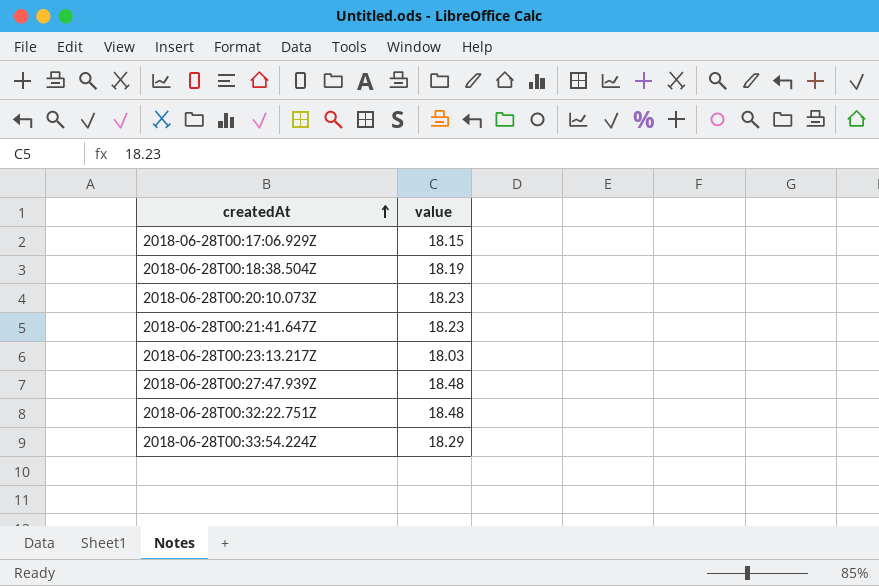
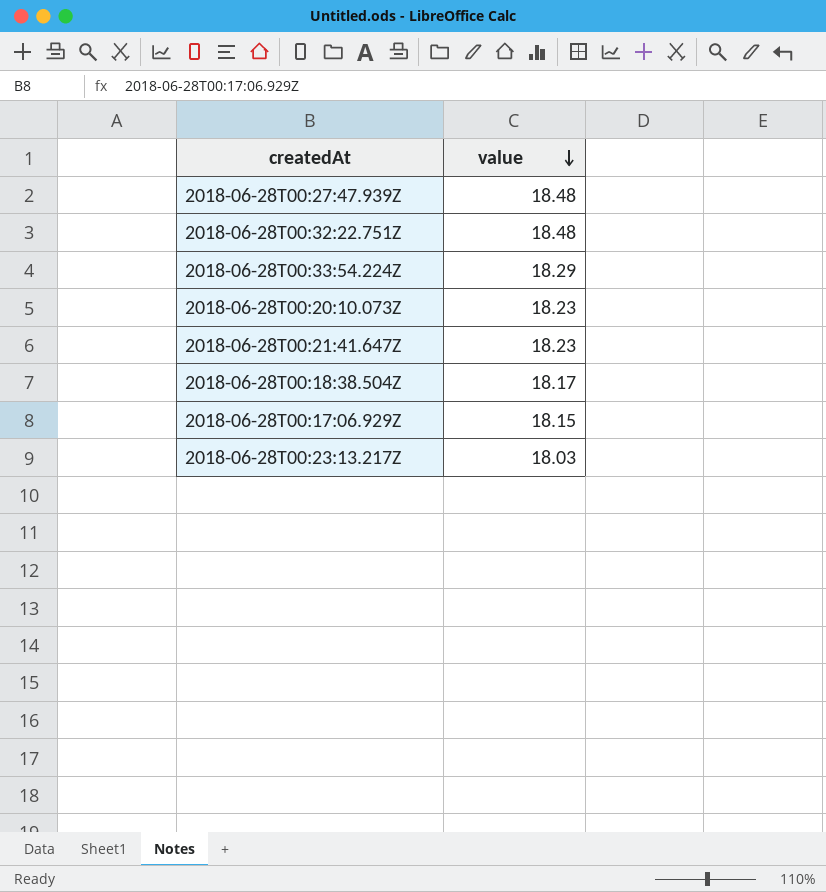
row order: createdAt ascending -> value descending
2018-06-28T00:18:38.504Z | value: 18.19 -> 18.17

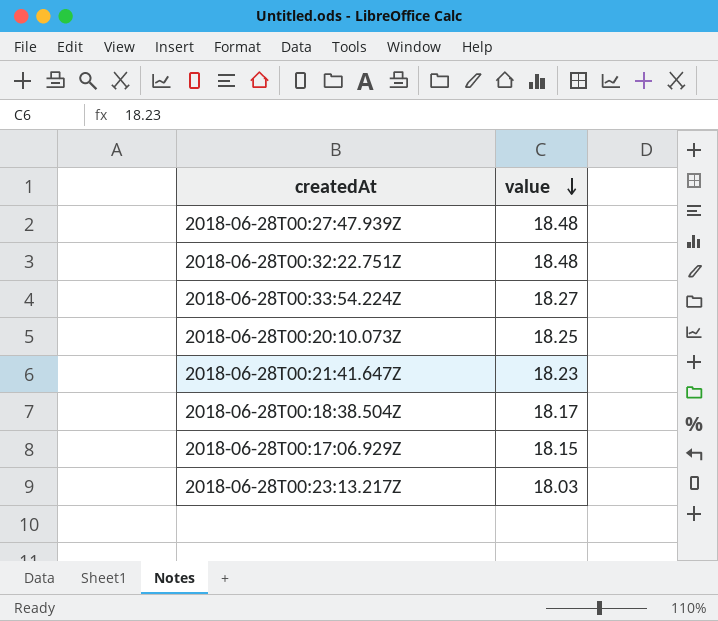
2018-06-28T00:33:54.224Z | value: 18.29 -> 18.27
2018-06-28T00:20:10.073Z | value: 18.23 -> 18.25

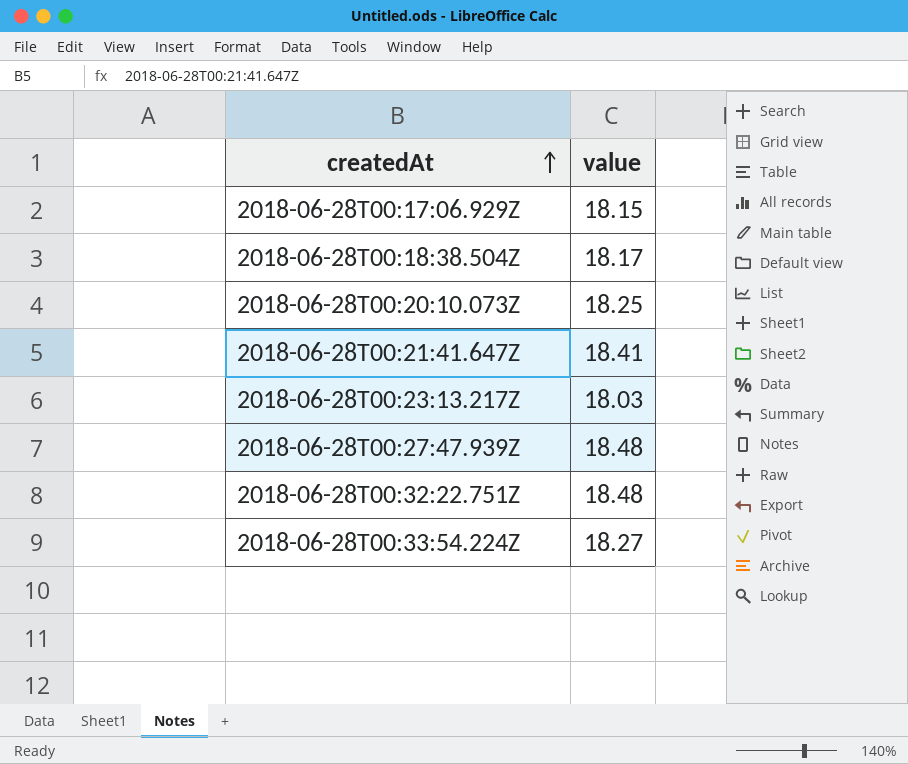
row order: value descending -> createdAt ascending
2018-06-28T00:21:41.647Z | value: 18.23 -> 18.41

